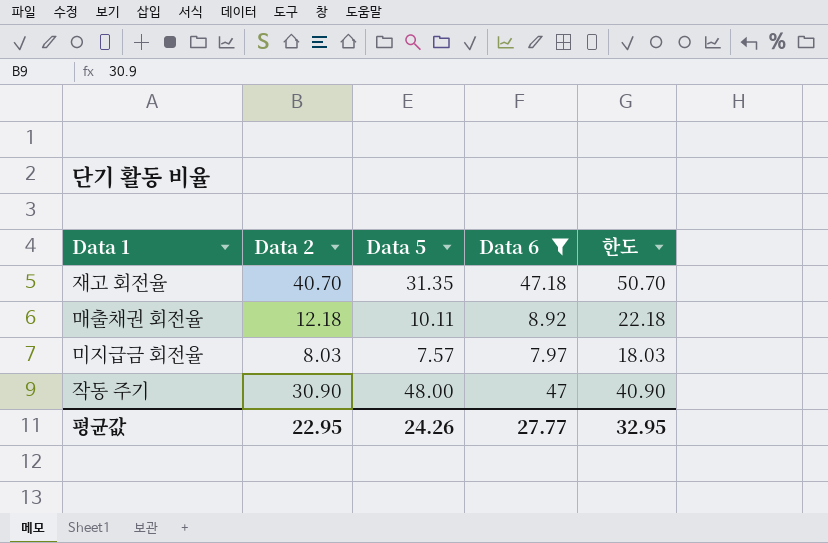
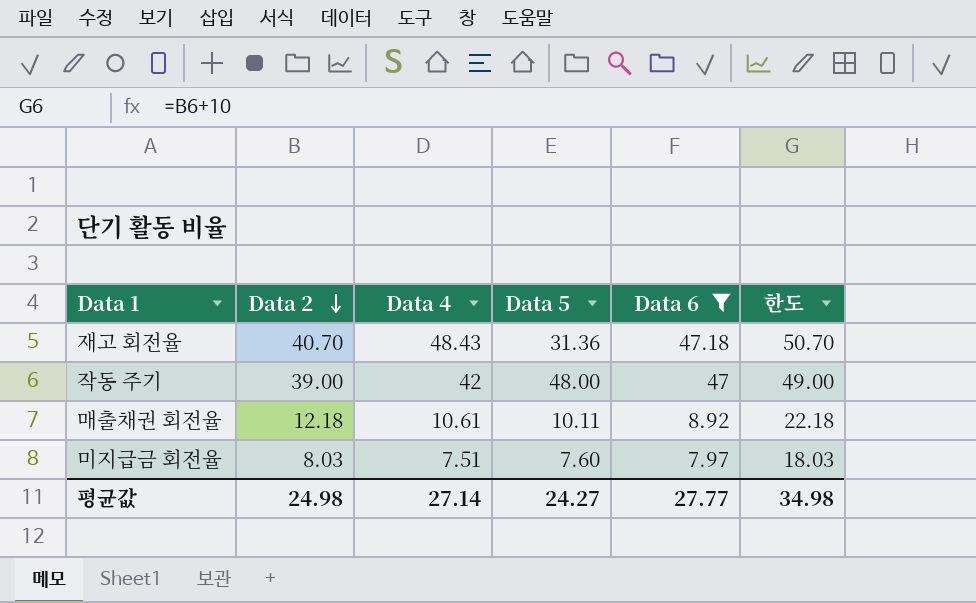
row order: none -> Data 2 descending
column Data 4 | position: none -> 3
재고 회전율 | Data 5: 31.35 -> 31.36
작동 주기 | Data 2: 30.90 -> 39.00
작동 주기 | 한도: 40.90 -> 49.00
미지급금 회전율 | Data 5: 7.57 -> 7.60
평균값 | Data 2: 22.95 -> 24.98
평균값 | Data 5: 24.26 -> 24.27
평균값 | 한도: 32.95 -> 34.98

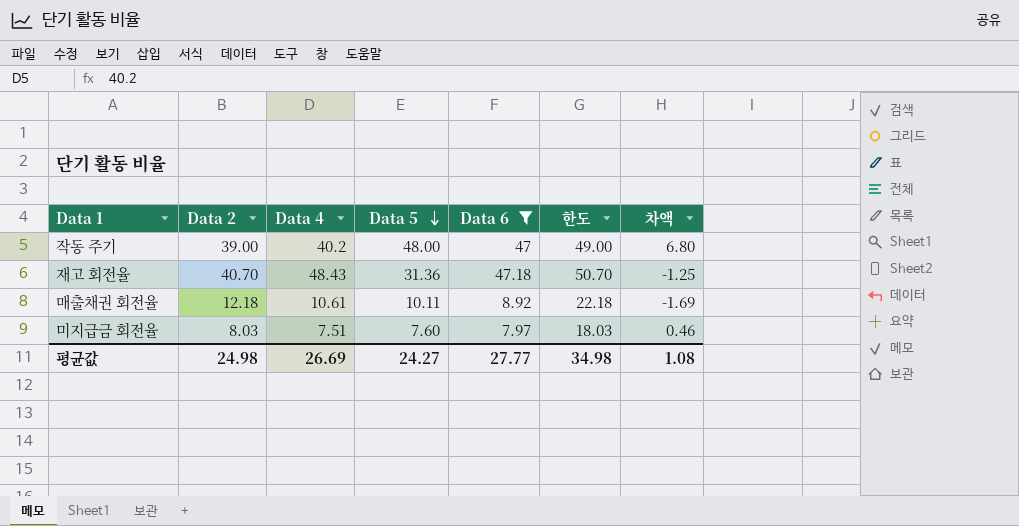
row order: Data 2 descending -> Data 5 descending
column 차액 | formula: none -> [Data 6] - [Data 4]
작동 주기 | Data 4: 42 -> 40.2
평균값 | Data 4: 27.14 -> 26.69

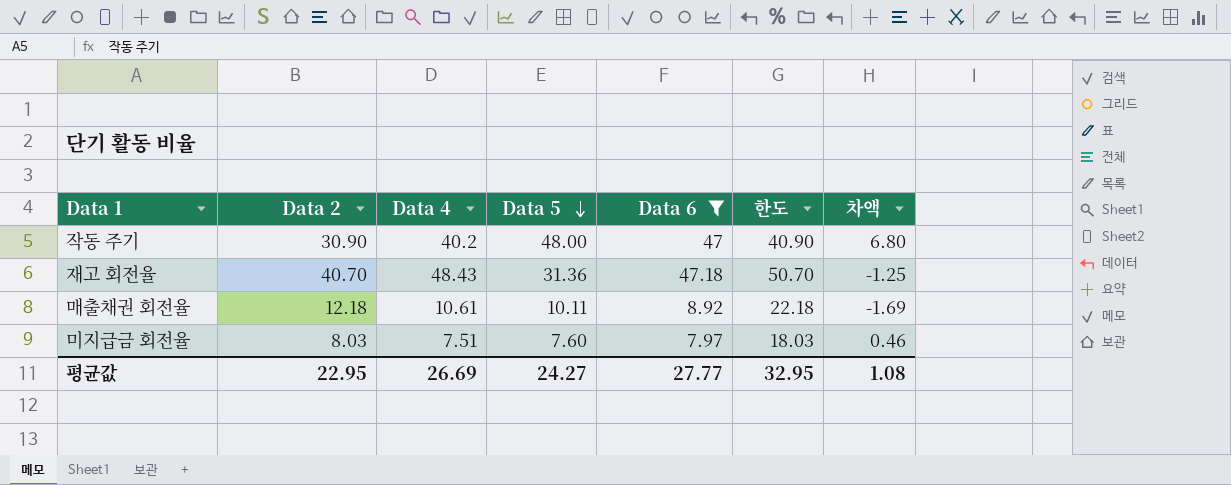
작동 주기 | Data 2: 39.00 -> 30.90
작동 주기 | 한도: 49.00 -> 40.90
평균값 | Data 2: 24.98 -> 22.95
평균값 | 한도: 34.98 -> 32.95

